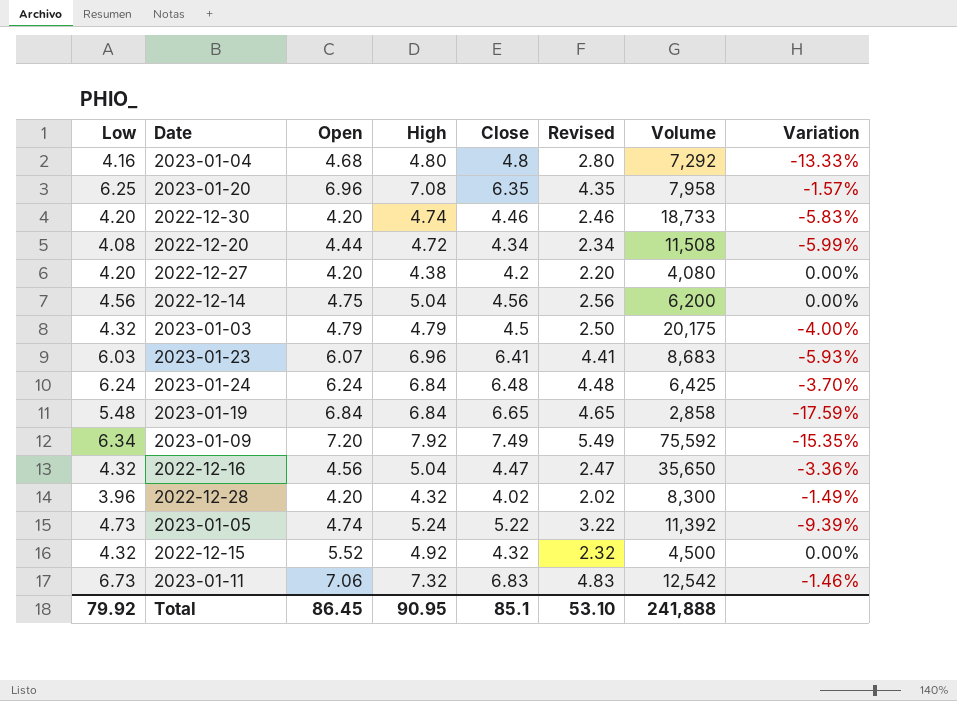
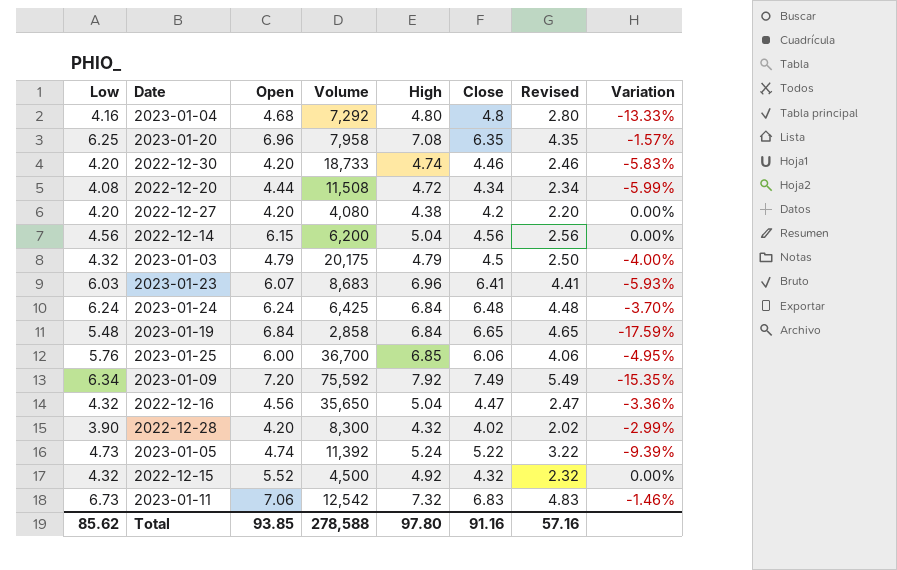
column Volume | position: 7 -> 4
2022-12-14 | Open: 4.75 -> 6.15
row 2023-01-25: none -> 5.76 | 6.00 | 36,700 | 6.85 | 6.06 | 4.06 | -4.95%
2022-12-28 | Low: 3.96 -> 3.90
2022-12-28 | Variation: -1.49% -> -2.99%
Total | Low: 79.92 -> 85.62
Total | Open: 86.45 -> 93.85
Total | Volume: 241,888 -> 278,588
Total | High: 90.95 -> 97.80
Total | Close: 85.1 -> 91.16
Total | Revised: 53.10 -> 57.16

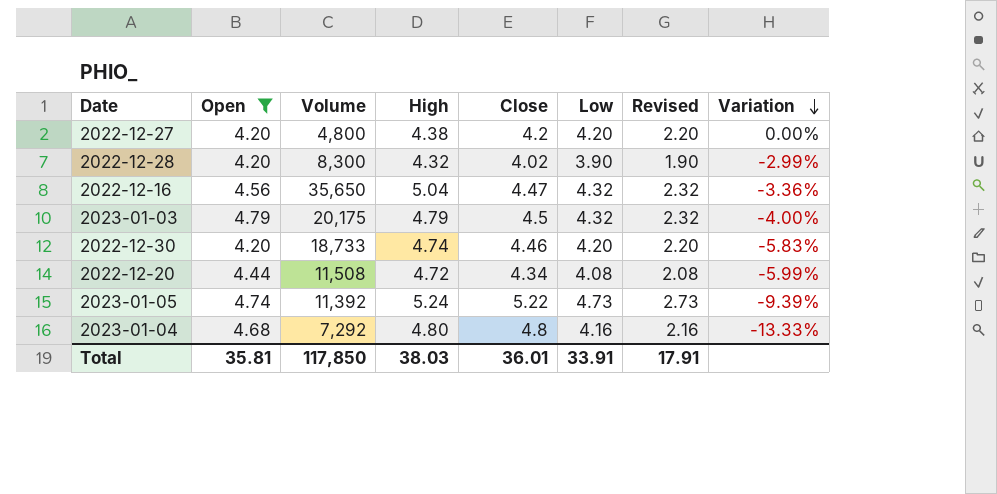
filter: none -> Open <= 4.79
row order: none -> Variation descending
column Low | position: 1 -> 6
column Revised | formula: [Close] - 2 -> [Low] - 2
2022-12-27 | Volume: 4,080 -> 4,800
Total | Open: 93.85 -> 35.81
Total | Volume: 278,588 -> 117,850
Total | High: 97.80 -> 38.03
Total | Close: 91.16 -> 36.01
Total | Low: 85.62 -> 33.91
Total | Revised: 57.16 -> 17.91

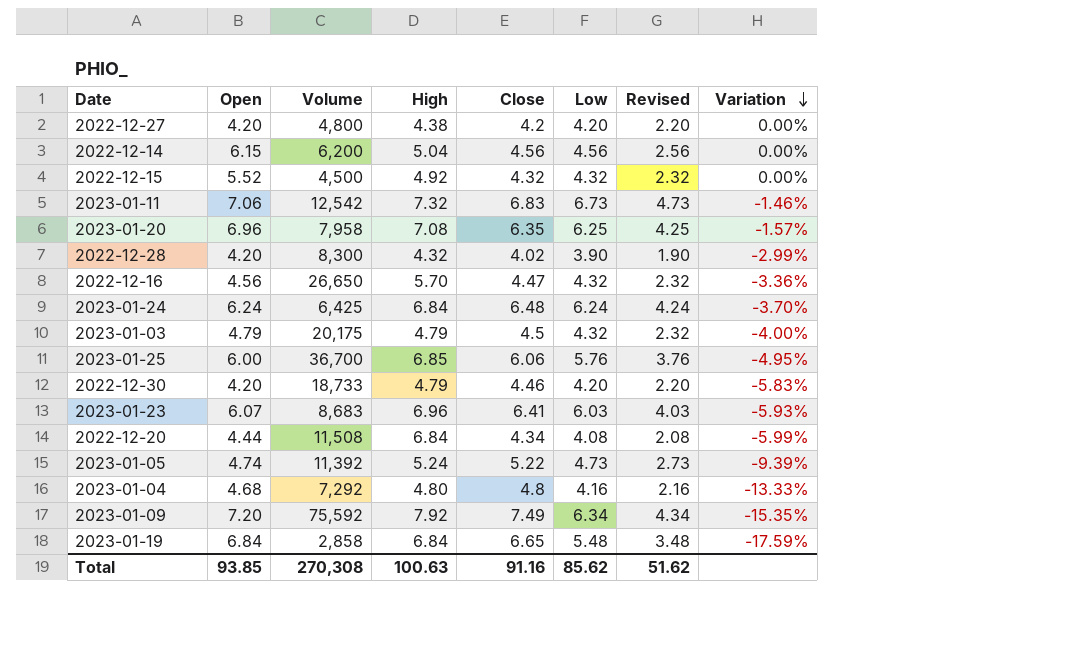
filter: Open <= 4.79 -> none
2022-12-16 | Volume: 35,650 -> 26,650
2022-12-16 | High: 5.04 -> 5.70
2022-12-30 | High: 4.74 -> 4.79
2022-12-20 | High: 4.72 -> 6.84
Total | Open: 35.81 -> 93.85
Total | Volume: 117,850 -> 270,308
Total | High: 38.03 -> 100.63
Total | Close: 36.01 -> 91.16
Total | Low: 33.91 -> 85.62
Total | Revised: 17.91 -> 51.62

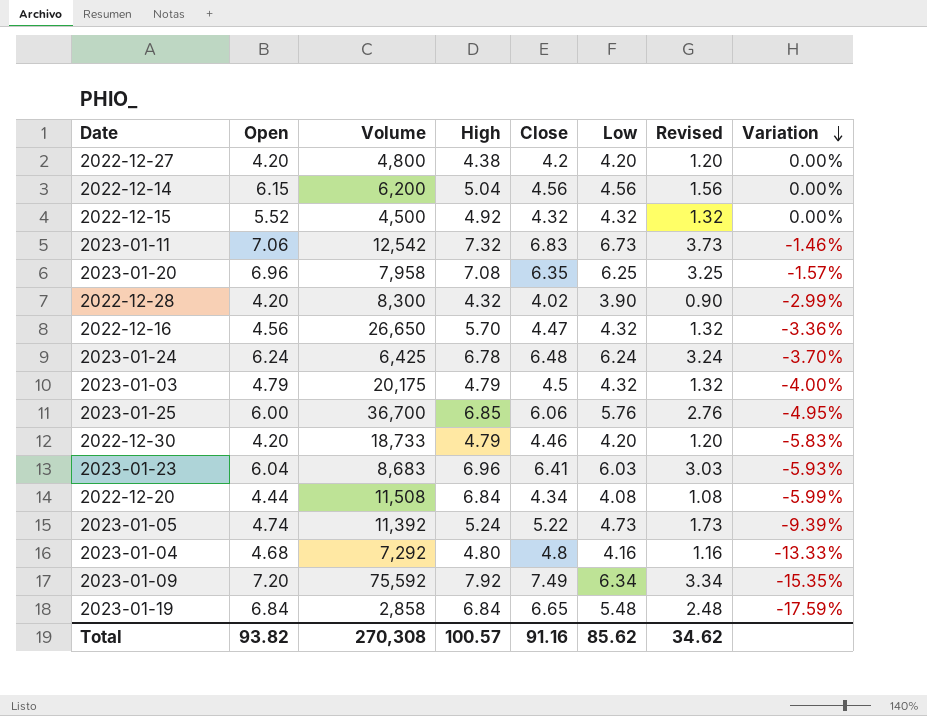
column Revised | formula: [Low] - 2 -> [Low] - 3
2023-01-24 | High: 6.84 -> 6.78
2023-01-23 | Open: 6.07 -> 6.04
Total | Open: 93.85 -> 93.82
Total | High: 100.63 -> 100.57
Total | Revised: 51.62 -> 34.62

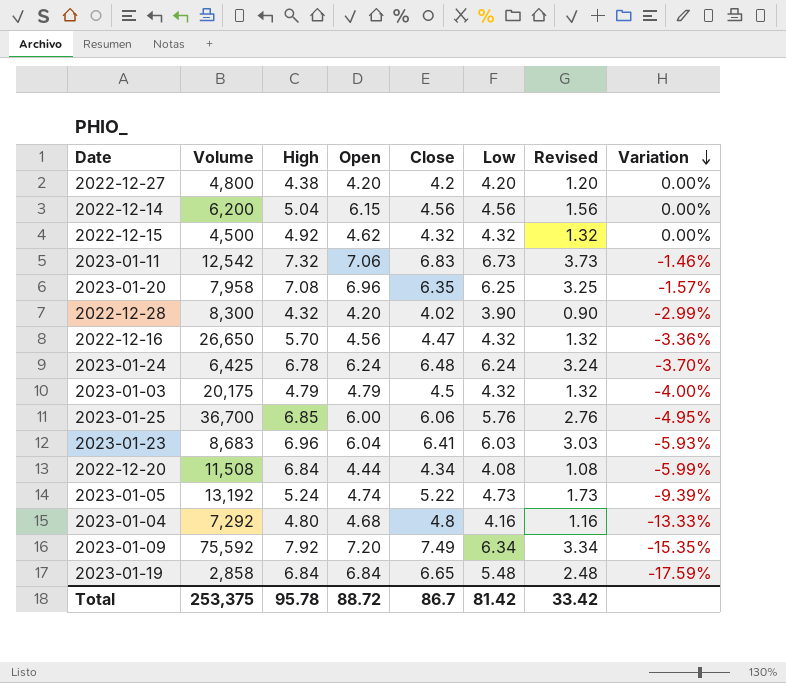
column Open | position: 2 -> 4
row 2022-12-30: 4.20 | 18,733 | 4.79 | 4.46 | 4.20 | 1.20 | -5.83% -> none
2022-12-15 | Open: 5.52 -> 4.62
2023-01-05 | Volume: 11,392 -> 13,192
Total | Volume: 270,308 -> 253,375
Total | High: 100.57 -> 95.78
Total | Open: 93.82 -> 88.72
Total | Close: 91.16 -> 86.7
Total | Low: 85.62 -> 81.42
Total | Revised: 34.62 -> 33.42

